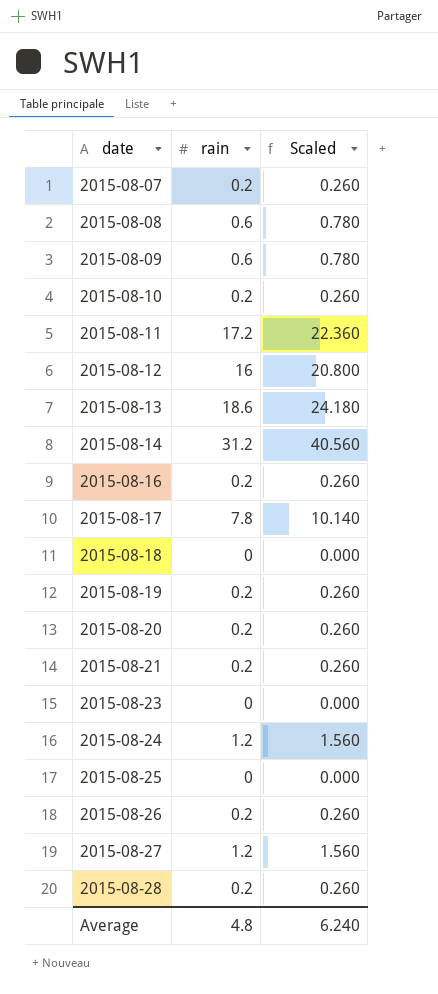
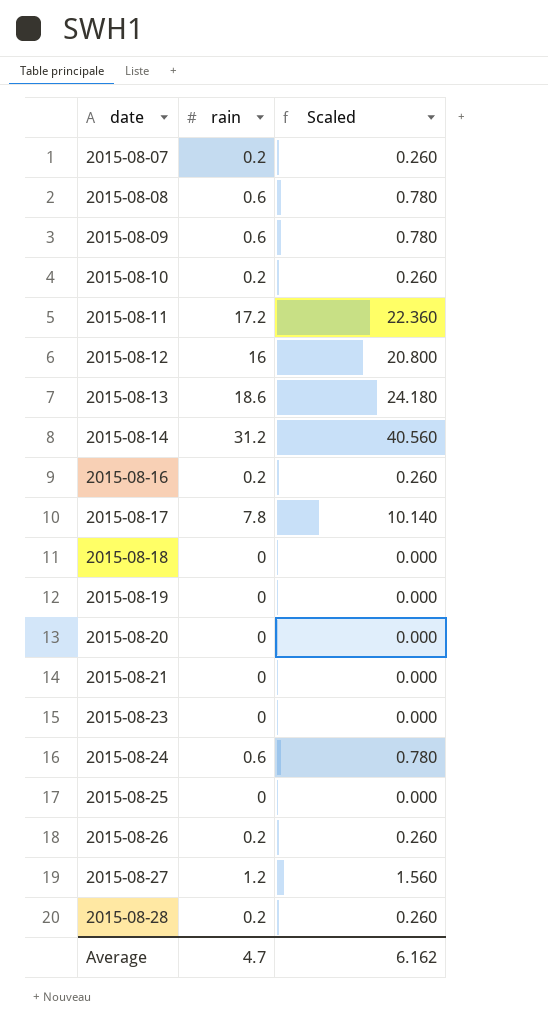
2015-08-19 | rain: 0.2 -> 0
2015-08-19 | Scaled: 0.260 -> 0.000
2015-08-20 | rain: 0.2 -> 0
2015-08-20 | Scaled: 0.260 -> 0.000
2015-08-21 | rain: 0.2 -> 0
2015-08-21 | Scaled: 0.260 -> 0.000
2015-08-24 | rain: 1.2 -> 0.6
2015-08-24 | Scaled: 1.560 -> 0.780
Average | rain: 4.8 -> 4.7
Average | Scaled: 6.240 -> 6.162

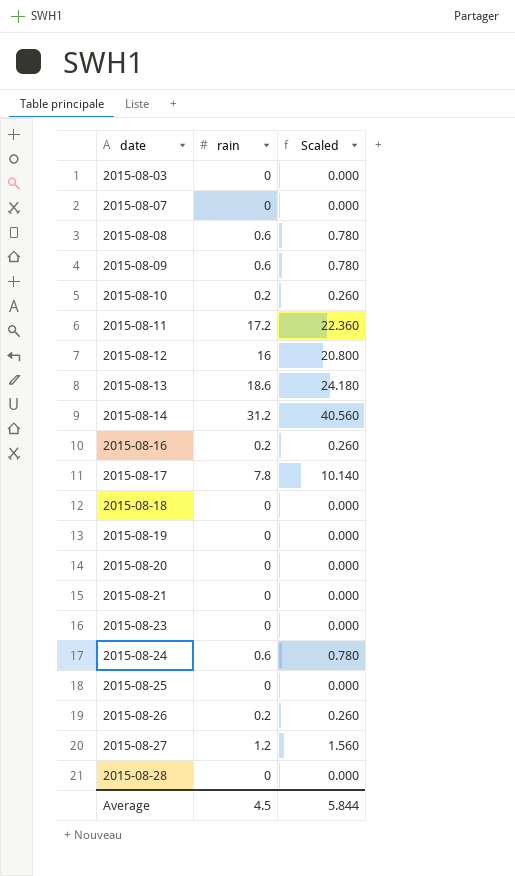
row 2015-08-03: none -> 0 | 0.000
2015-08-07 | rain: 0.2 -> 0
2015-08-07 | Scaled: 0.260 -> 0.000
2015-08-28 | rain: 0.2 -> 0
2015-08-28 | Scaled: 0.260 -> 0.000
Average | rain: 4.7 -> 4.5
Average | Scaled: 6.162 -> 5.844

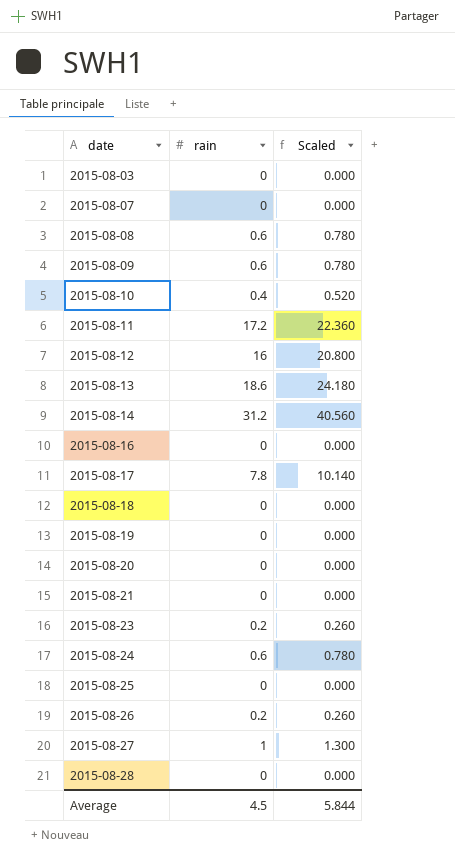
2015-08-10 | rain: 0.2 -> 0.4
2015-08-10 | Scaled: 0.260 -> 0.520
2015-08-16 | rain: 0.2 -> 0
2015-08-16 | Scaled: 0.260 -> 0.000
2015-08-23 | rain: 0 -> 0.2
2015-08-23 | Scaled: 0.000 -> 0.260
2015-08-27 | rain: 1.2 -> 1
2015-08-27 | Scaled: 1.560 -> 1.300

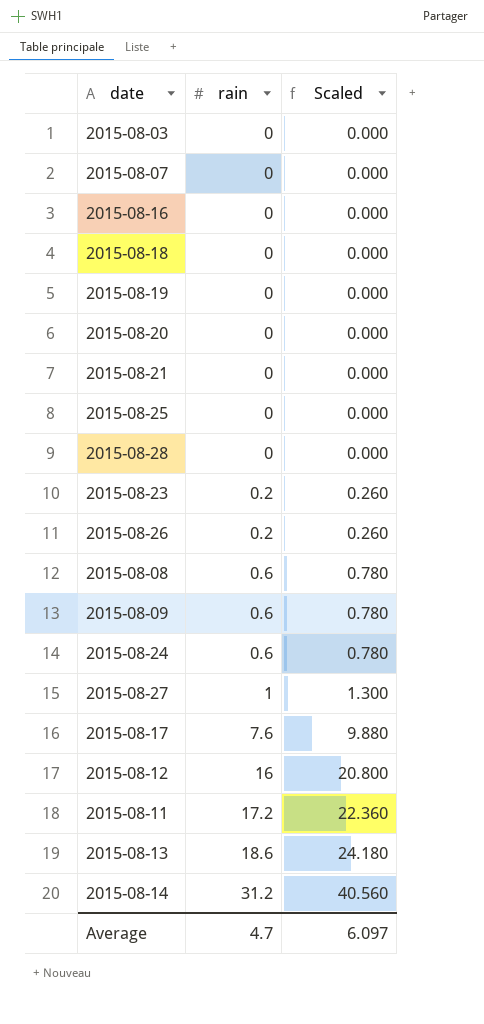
row order: date ascending -> rain ascending
row 2015-08-10: 0.4 | 0.520 -> none
2015-08-17 | rain: 7.8 -> 7.6
2015-08-17 | Scaled: 10.140 -> 9.880
Average | rain: 4.5 -> 4.7
Average | Scaled: 5.844 -> 6.097

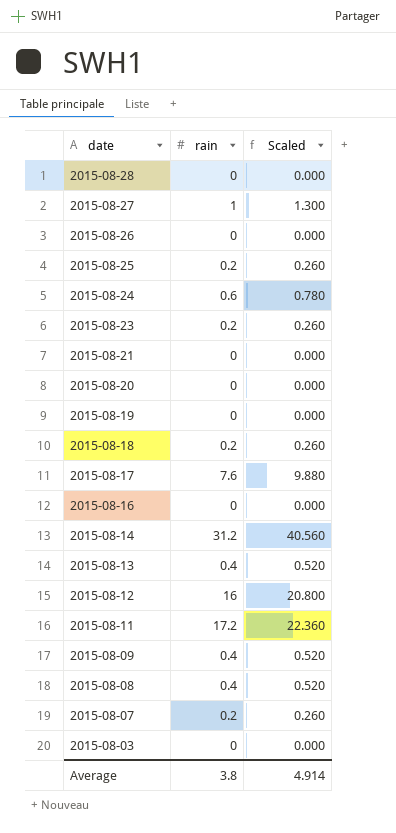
row order: rain ascending -> date descending
2015-08-26 | rain: 0.2 -> 0
2015-08-26 | Scaled: 0.260 -> 0.000
2015-08-25 | rain: 0 -> 0.2
2015-08-25 | Scaled: 0.000 -> 0.260
2015-08-18 | rain: 0 -> 0.2
2015-08-18 | Scaled: 0.000 -> 0.260
2015-08-13 | rain: 18.6 -> 0.4
2015-08-13 | Scaled: 24.180 -> 0.520
2015-08-09 | rain: 0.6 -> 0.4
2015-08-09 | Scaled: 0.780 -> 0.520
2015-08-08 | rain: 0.6 -> 0.4
2015-08-08 | Scaled: 0.780 -> 0.520
2015-08-07 | rain: 0 -> 0.2
2015-08-07 | Scaled: 0.000 -> 0.260
Average | rain: 4.7 -> 3.8
Average | Scaled: 6.097 -> 4.914

